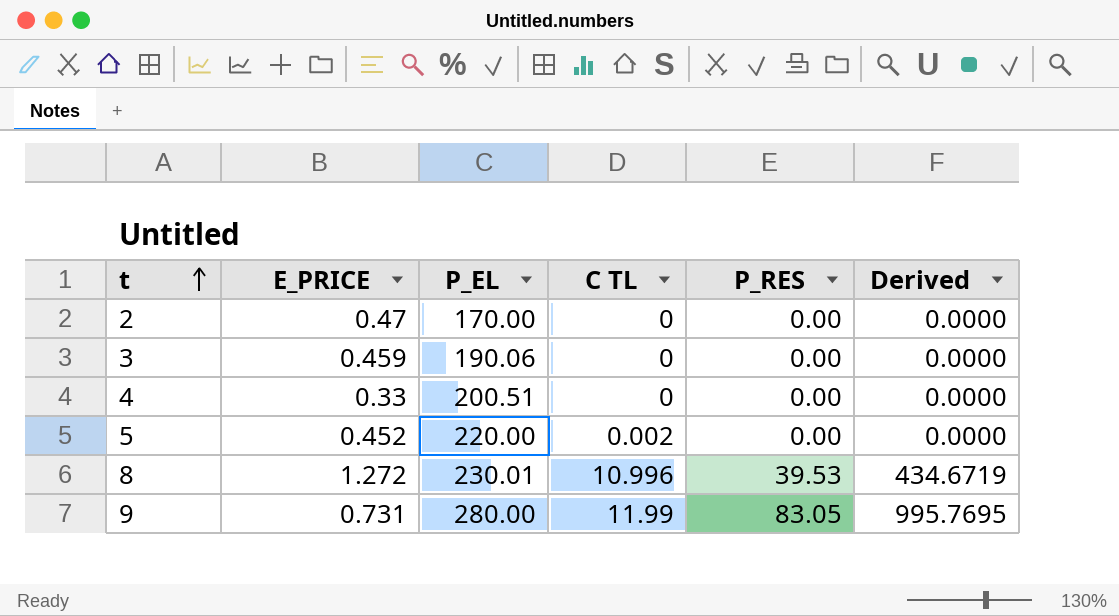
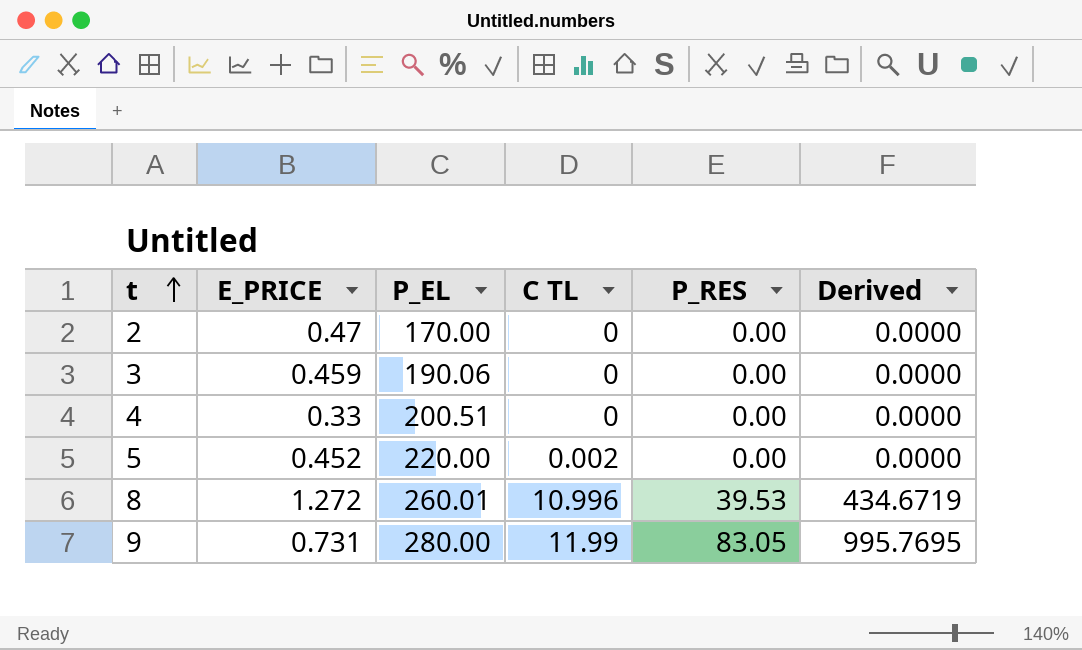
8 | P_EL: 230.01 -> 260.01

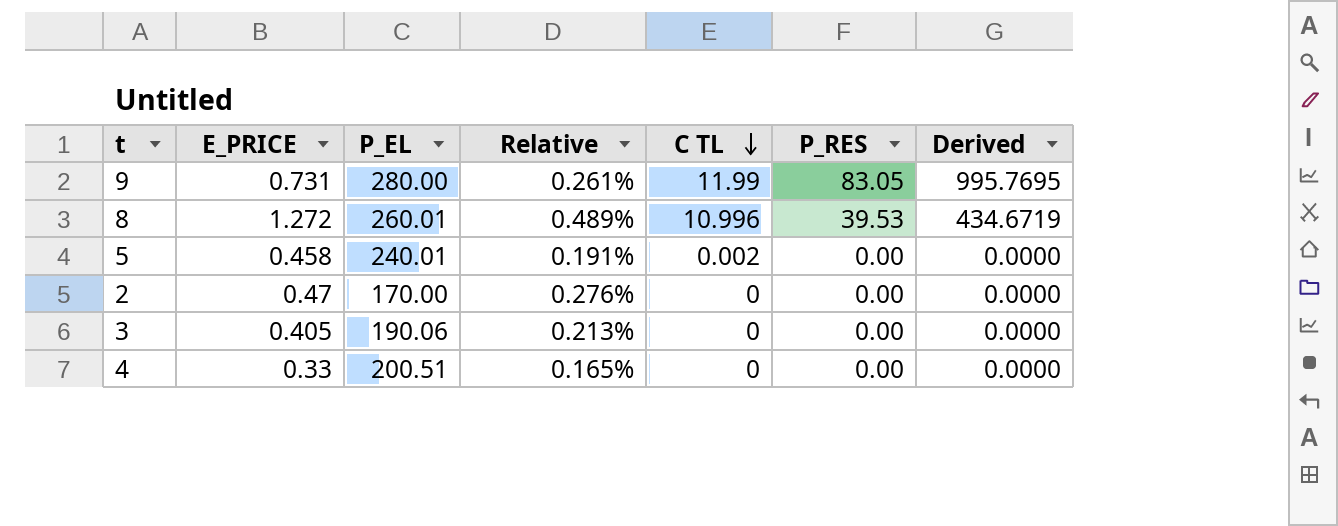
row order: t ascending -> C TL descending
column Relative | formula: none -> [E_PRICE] / [P_EL]
5 | E_PRICE: 0.452 -> 0.458
5 | P_EL: 220.00 -> 240.01
3 | E_PRICE: 0.459 -> 0.405

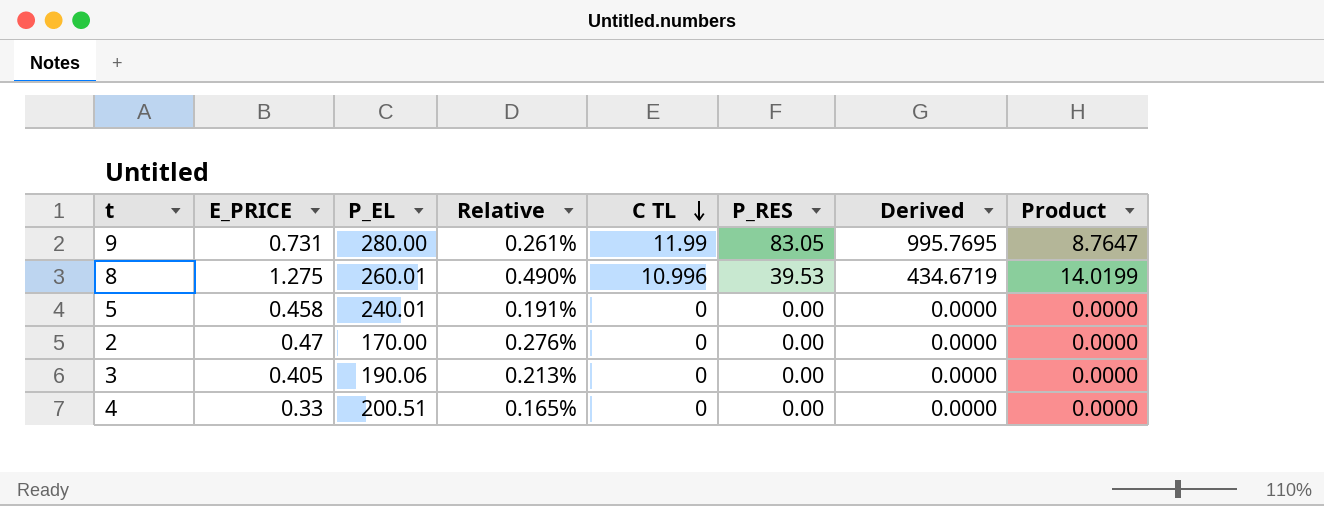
column Product | formula: none -> [E_PRICE] * [C TL]
8 | E_PRICE: 1.272 -> 1.275
8 | Relative: 0.489% -> 0.490%
5 | C TL: 0.002 -> 0

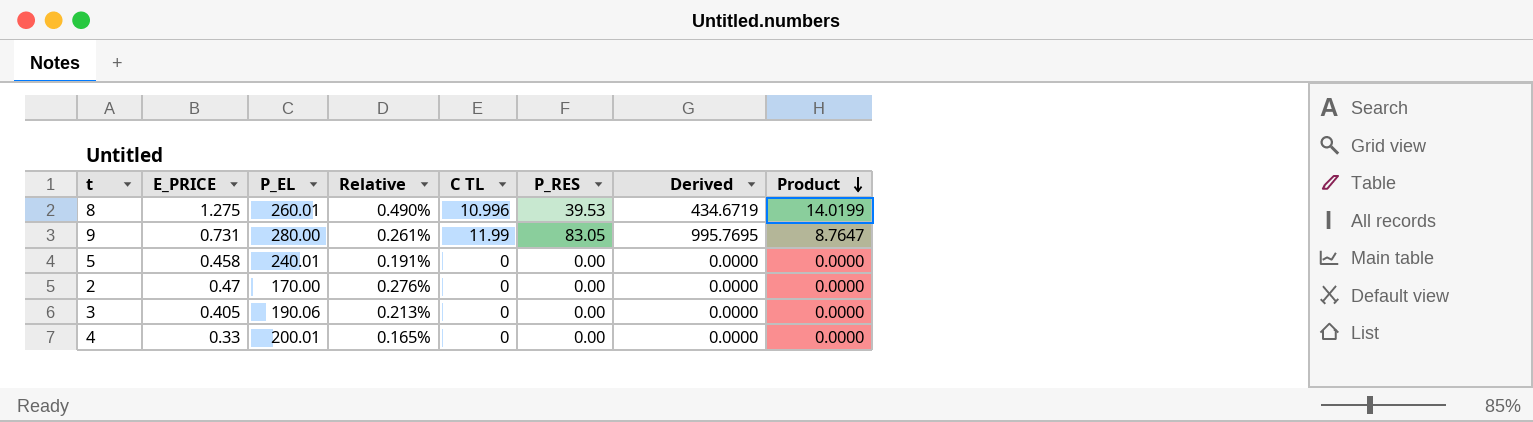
row order: C TL descending -> Product descending
4 | P_EL: 200.51 -> 200.01

